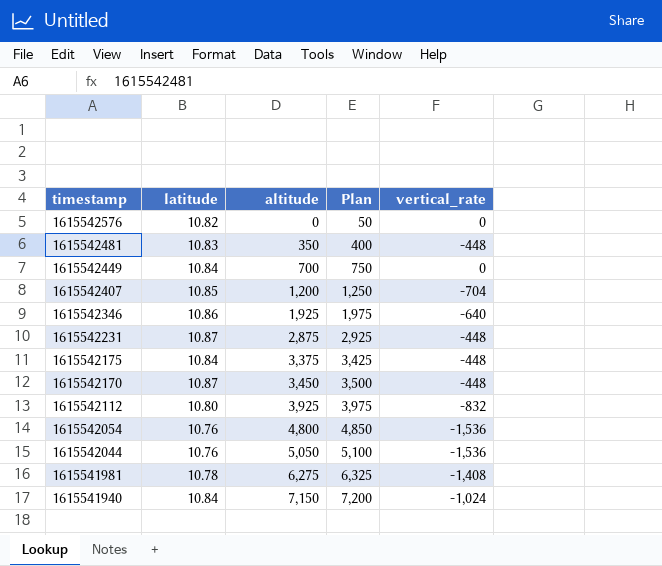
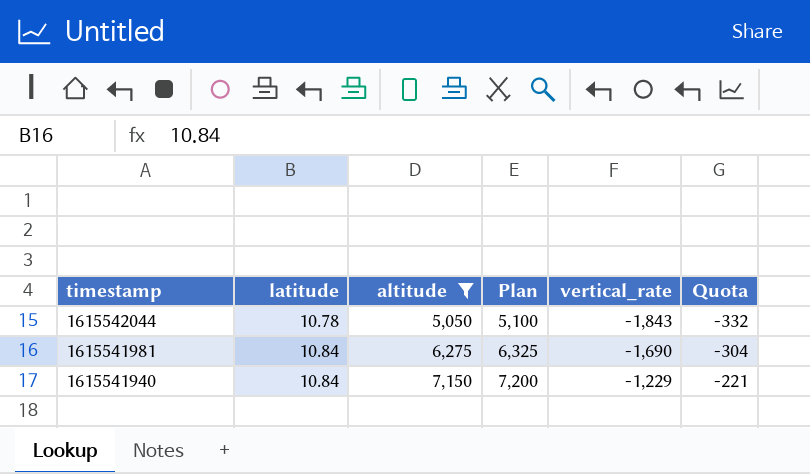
filter: none -> altitude >= 5,050
column Quota | formula: none -> [vertical_rate] * 0.18
1615542044 | latitude: 10.76 -> 10.78
1615542044 | vertical_rate: -1,536 -> -1,843
1615541981 | latitude: 10.78 -> 10.84
1615541981 | vertical_rate: -1,408 -> -1,690
1615541940 | vertical_rate: -1,024 -> -1,229

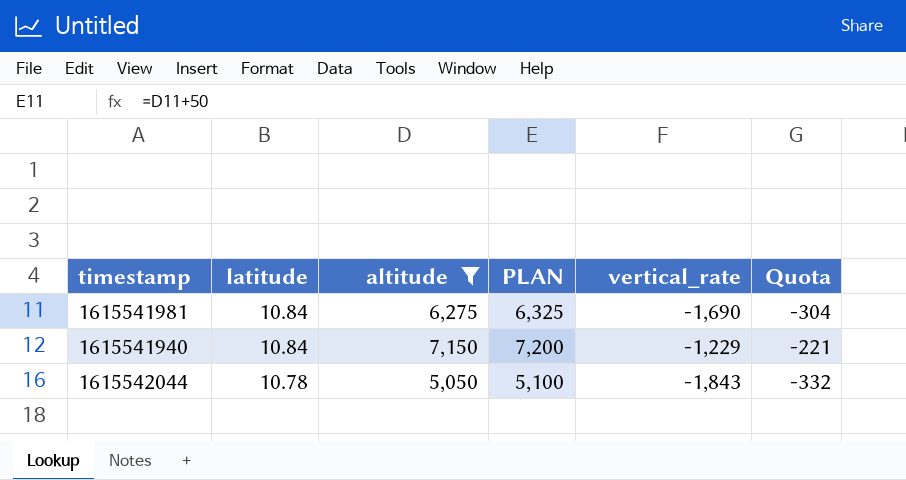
row order: timestamp descending -> latitude descending
column name: Plan -> PLAN

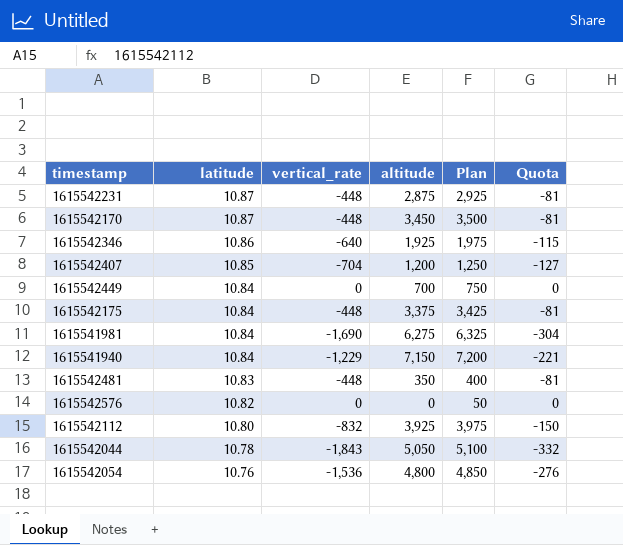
filter: altitude >= 5,050 -> none
column vertical_rate | position: 5 -> 3
column name: PLAN -> Plan

